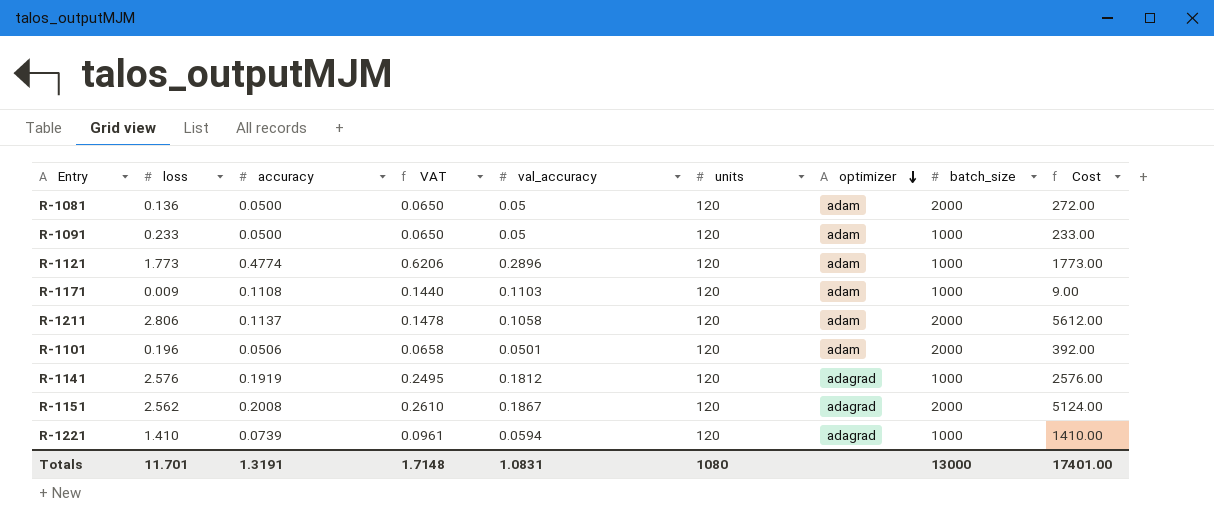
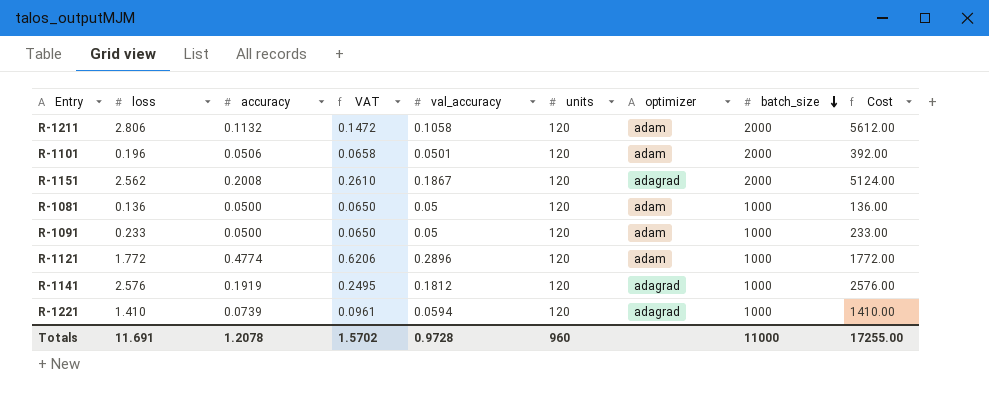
row order: optimizer descending -> batch_size descending
row R-1171: 0.009 | 0.1108 | 0.1440 | 0.1103 | 120 | adam | 1000 | 9.00 -> none
R-1211 | accuracy: 0.1137 -> 0.1132
R-1211 | VAT: 0.1478 -> 0.1472
R-1081 | batch_size: 2000 -> 1000
R-1081 | Cost: 272.00 -> 136.00
R-1121 | loss: 1.773 -> 1.772
R-1121 | Cost: 1773.00 -> 1772.00
Totals | loss: 11.701 -> 11.691
Totals | accuracy: 1.3191 -> 1.2078
Totals | VAT: 1.7148 -> 1.5702
Totals | val_accuracy: 1.0831 -> 0.9728
Totals | units: 1080 -> 960
Totals | batch_size: 13000 -> 11000
Totals | Cost: 17401.00 -> 17255.00

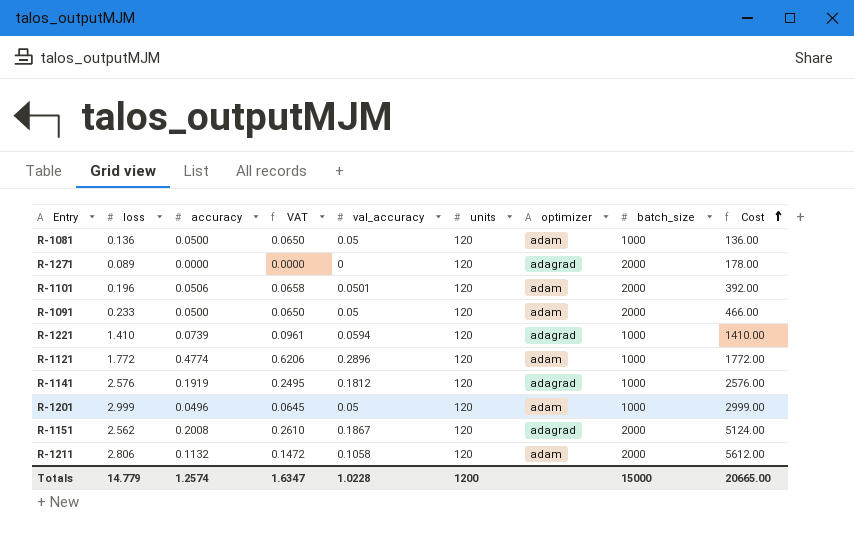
row order: batch_size descending -> Cost ascending
row R-1271: none -> 0.089 | 0.0000 | 0.0000 | 0 | 120 | adagrad | 2000 | 178.00
R-1091 | batch_size: 1000 -> 2000
R-1091 | Cost: 233.00 -> 466.00
row R-1201: none -> 2.999 | 0.0496 | 0.0645 | 0.05 | 120 | adam | 1000 | 2999.00
Totals | loss: 11.691 -> 14.779
Totals | accuracy: 1.2078 -> 1.2574
Totals | VAT: 1.5702 -> 1.6347
Totals | val_accuracy: 0.9728 -> 1.0228
Totals | units: 960 -> 1200
Totals | batch_size: 11000 -> 15000
Totals | Cost: 17255.00 -> 20665.00

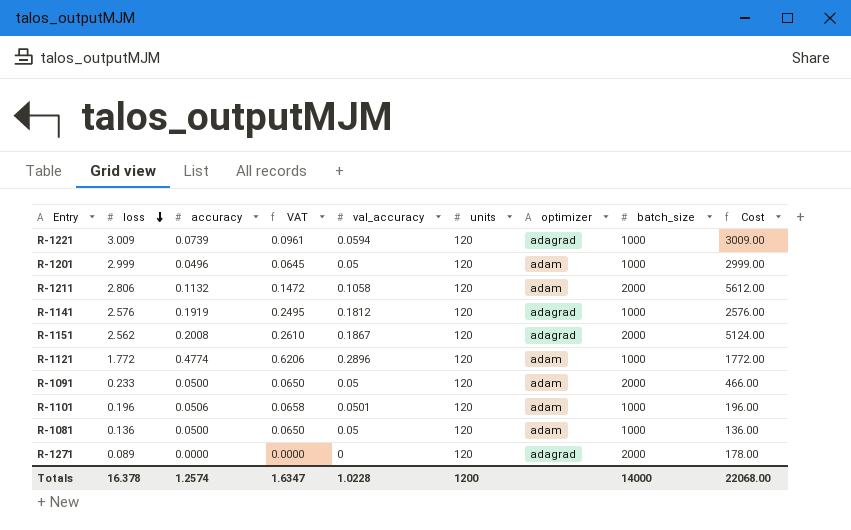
row order: Cost ascending -> loss descending
R-1221 | loss: 1.410 -> 3.009
R-1221 | Cost: 1410.00 -> 3009.00
R-1101 | batch_size: 2000 -> 1000
R-1101 | Cost: 392.00 -> 196.00
Totals | loss: 14.779 -> 16.378
Totals | batch_size: 15000 -> 14000
Totals | Cost: 20665.00 -> 22068.00

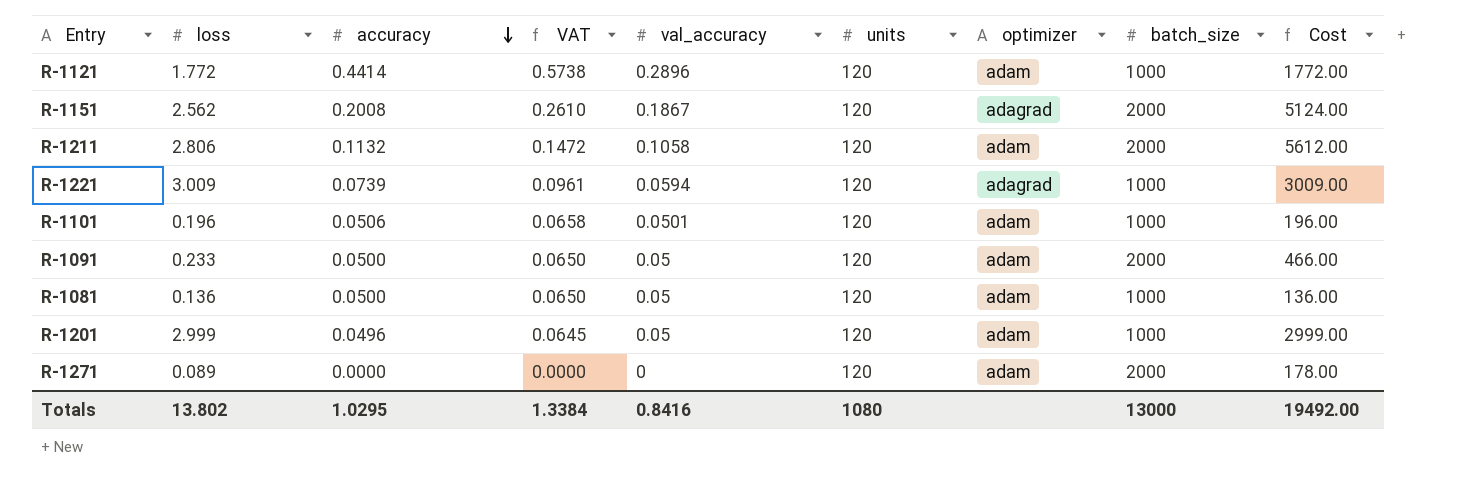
row order: loss descending -> accuracy descending
row R-1141: 2.576 | 0.1919 | 0.2495 | 0.1812 | 120 | adagrad | 1000 | 2576.00 -> none
R-1121 | accuracy: 0.4774 -> 0.4414
R-1121 | VAT: 0.6206 -> 0.5738
R-1271 | optimizer: adagrad -> adam
Totals | loss: 16.378 -> 13.802
Totals | accuracy: 1.2574 -> 1.0295
Totals | VAT: 1.6347 -> 1.3384
Totals | val_accuracy: 1.0228 -> 0.8416
Totals | units: 1200 -> 1080
Totals | batch_size: 14000 -> 13000
Totals | Cost: 22068.00 -> 19492.00

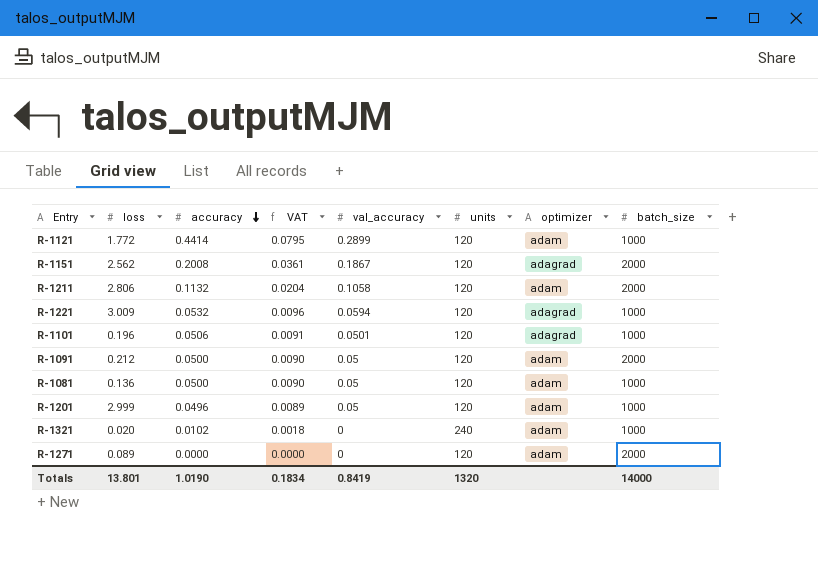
column Cost | formula: [loss] * [batch_size] -> none
column VAT | formula: [accuracy] * 1.3 -> [accuracy] * 0.18
R-1121 | val_accuracy: 0.2896 -> 0.2899
R-1221 | accuracy: 0.0739 -> 0.0532
R-1101 | optimizer: adam -> adagrad
R-1091 | loss: 0.233 -> 0.212
row R-1321: none -> 0.020 | 0.0102 | 0.0018 | 0 | 240 | adam | 1000
Totals | loss: 13.802 -> 13.801
Totals | accuracy: 1.0295 -> 1.0190
Totals | VAT: 1.3384 -> 0.1834
Totals | val_accuracy: 0.8416 -> 0.8419
Totals | units: 1080 -> 1320
Totals | batch_size: 13000 -> 14000

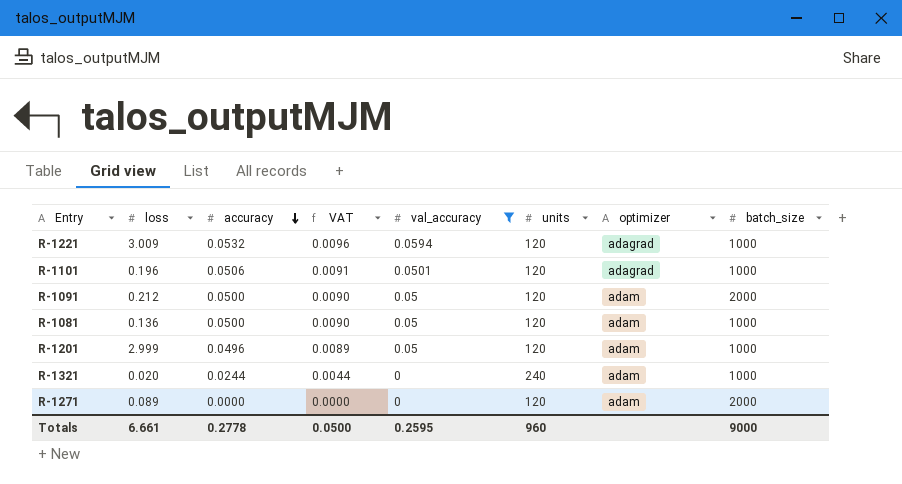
filter: none -> val_accuracy <= 0.0594
R-1321 | accuracy: 0.0102 -> 0.0244
R-1321 | VAT: 0.0018 -> 0.0044
Totals | loss: 13.801 -> 6.661
Totals | accuracy: 1.0190 -> 0.2778
Totals | VAT: 0.1834 -> 0.0500
Totals | val_accuracy: 0.8419 -> 0.2595
Totals | units: 1320 -> 960
Totals | batch_size: 14000 -> 9000

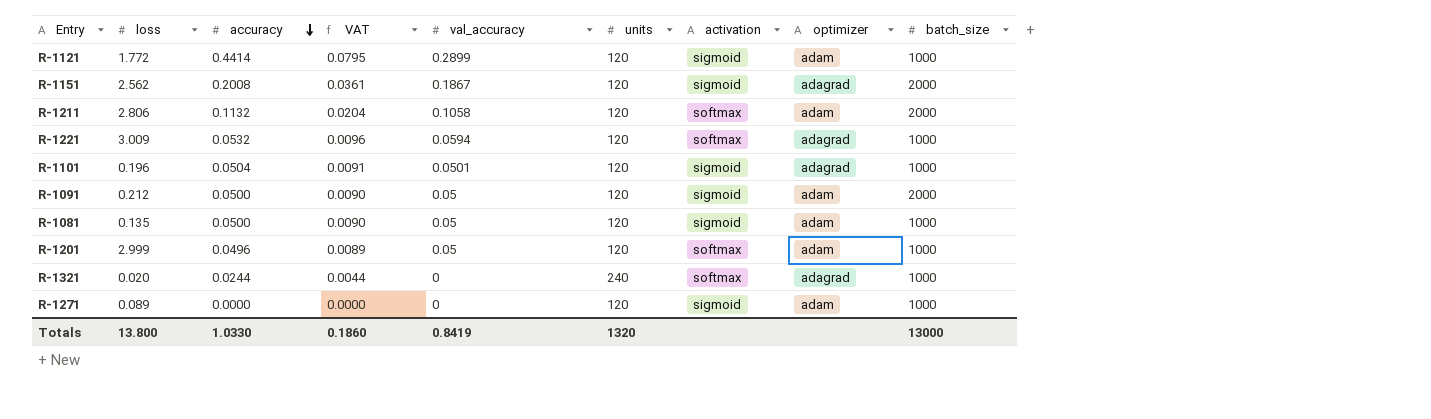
filter: val_accuracy <= 0.0594 -> none
column activation | position: none -> 7
R-1101 | accuracy: 0.0506 -> 0.0504
R-1081 | loss: 0.136 -> 0.135
R-1321 | optimizer: adam -> adagrad
R-1271 | batch_size: 2000 -> 1000
Totals | loss: 6.661 -> 13.800
Totals | accuracy: 0.2778 -> 1.0330
Totals | VAT: 0.0500 -> 0.1860
Totals | val_accuracy: 0.2595 -> 0.8419
Totals | units: 960 -> 1320
Totals | batch_size: 9000 -> 13000

